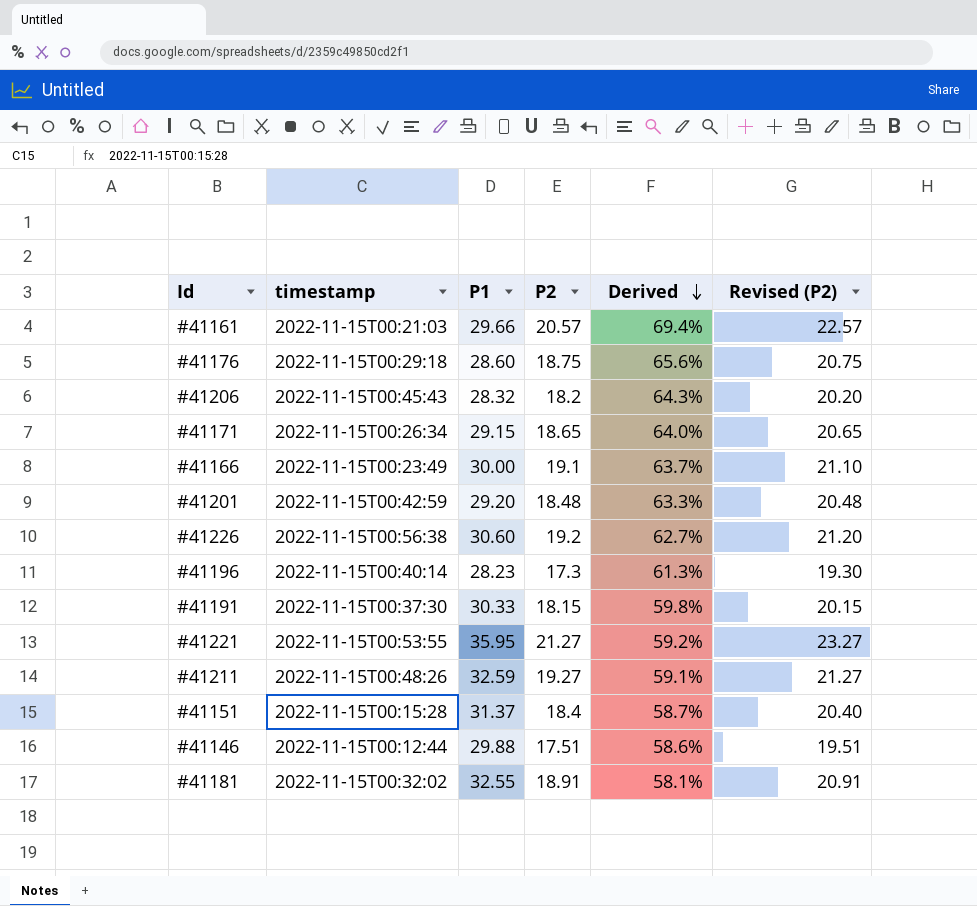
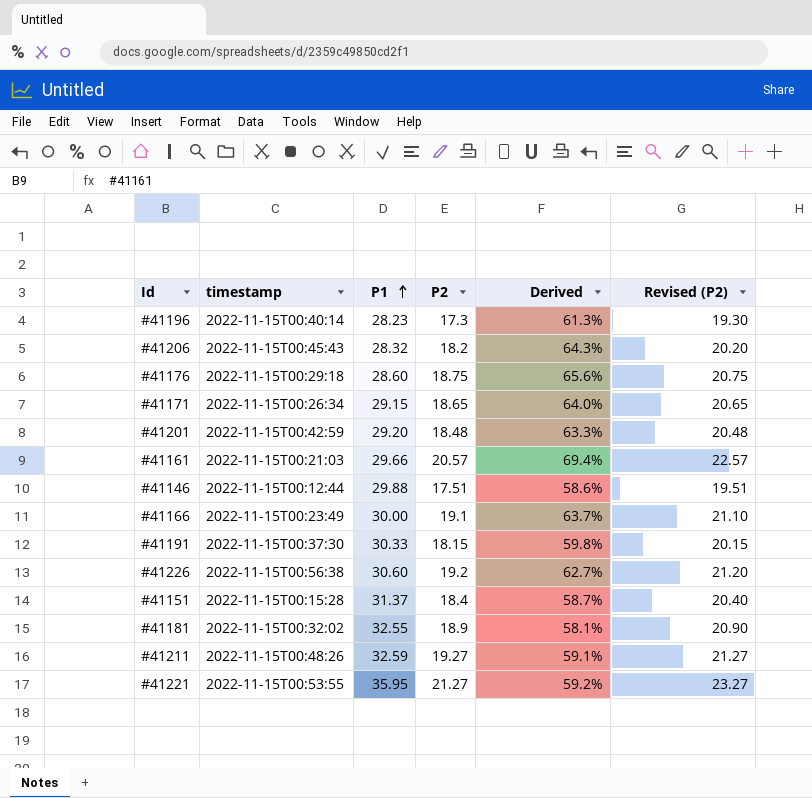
row order: Derived descending -> P1 ascending
#41181 | P2: 18.91 -> 18.9
#41181 | Revised (P2): 20.91 -> 20.90

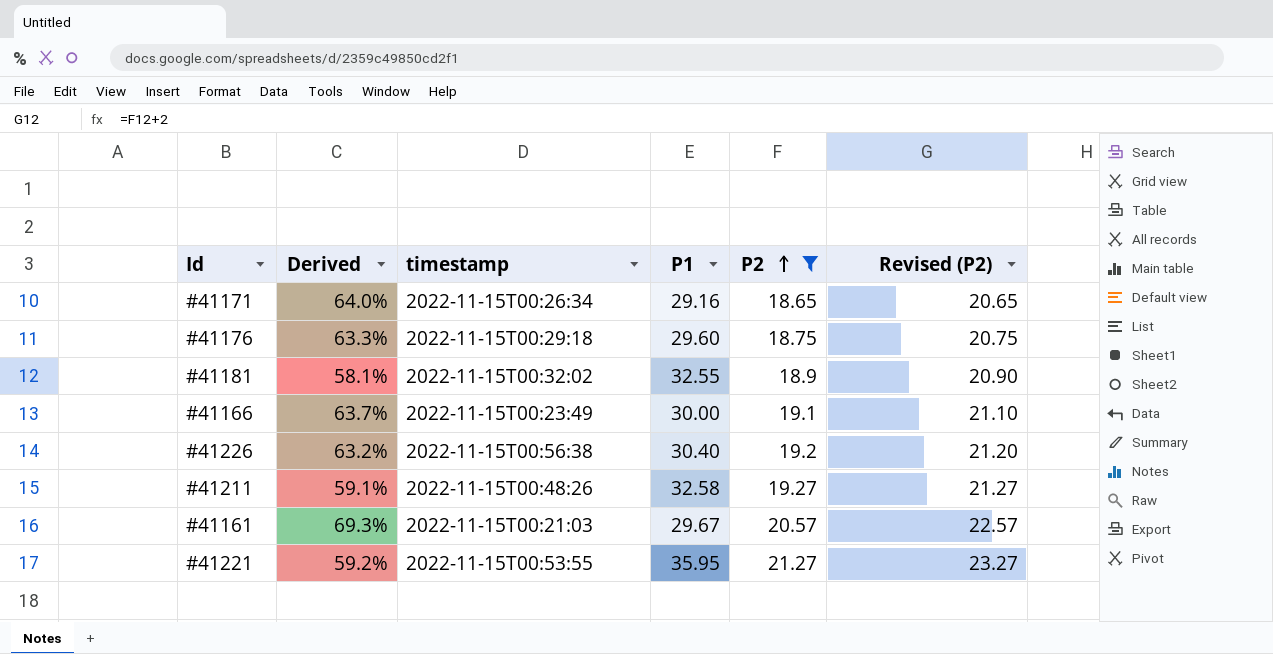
filter: none -> P2 >= 18.65
row order: P1 ascending -> P2 ascending
column Derived | position: 5 -> 2
#41171 | P1: 29.15 -> 29.16
#41176 | Derived: 65.6% -> 63.3%
#41176 | P1: 28.60 -> 29.60
#41226 | Derived: 62.7% -> 63.2%
#41226 | P1: 30.60 -> 30.40
#41211 | P1: 32.59 -> 32.58
#41161 | Derived: 69.4% -> 69.3%
#41161 | P1: 29.66 -> 29.67

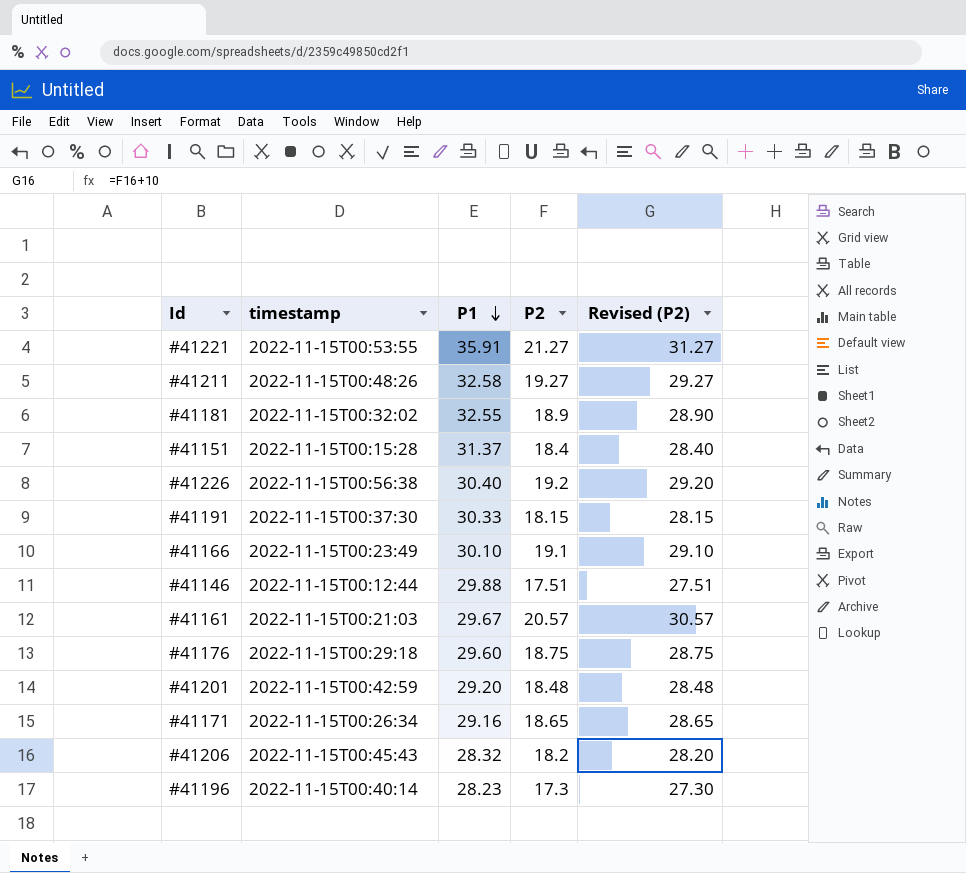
filter: P2 >= 18.65 -> none
row order: P2 ascending -> P1 descending
column Derived | formula: [P2] / [P1] -> none
column Revised (P2) | formula: [P2] + 2 -> [P2] + 10
#41221 | P1: 35.95 -> 35.91
#41166 | P1: 30.00 -> 30.10

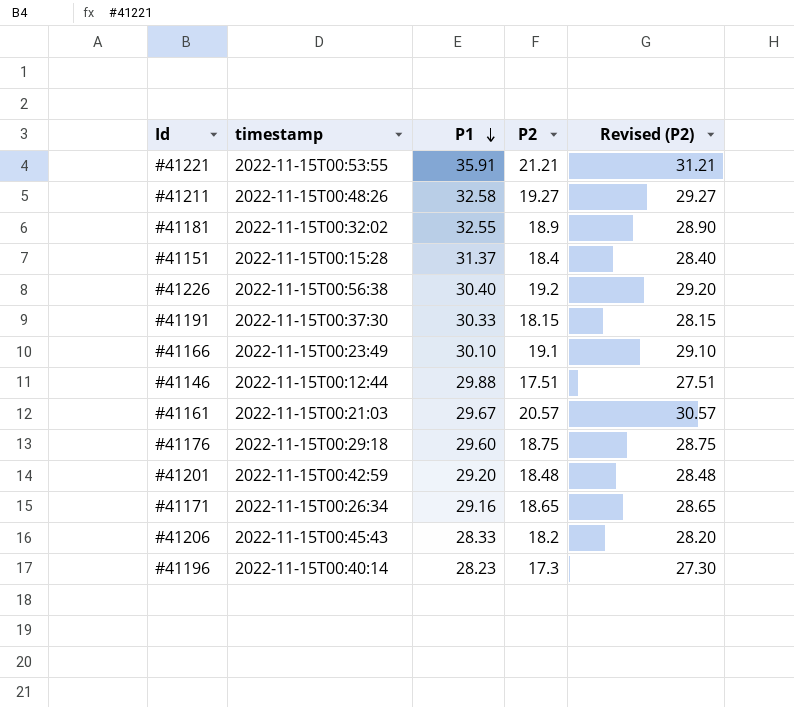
#41221 | P2: 21.27 -> 21.21
#41221 | Revised (P2): 31.27 -> 31.21
#41206 | P1: 28.32 -> 28.33

